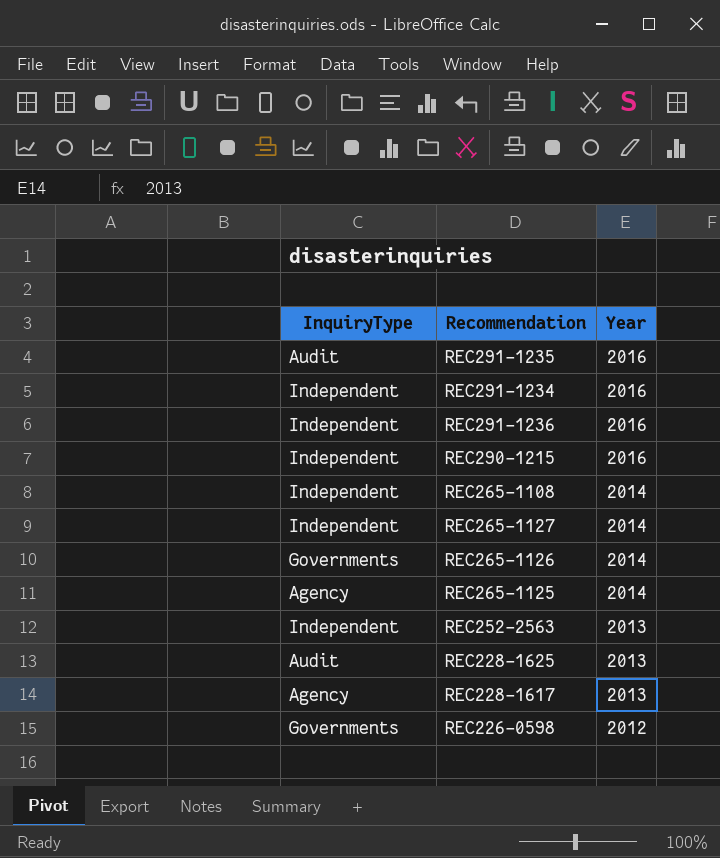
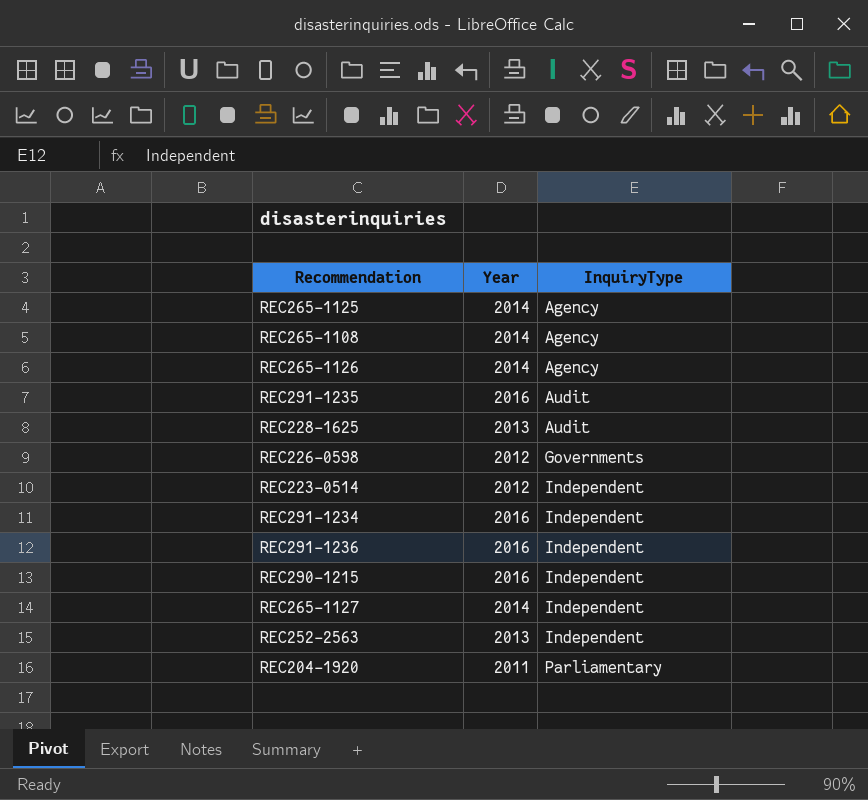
row order: Year descending -> InquiryType ascending
column InquiryType | position: 1 -> 3
row REC228-1617: Agency | 2013 -> none
REC265-1108 | InquiryType: Independent -> Agency
REC265-1126 | InquiryType: Governments -> Agency
row REC223-0514: none -> 2012 | Independent
row REC204-1920: none -> 2011 | Parliamentary

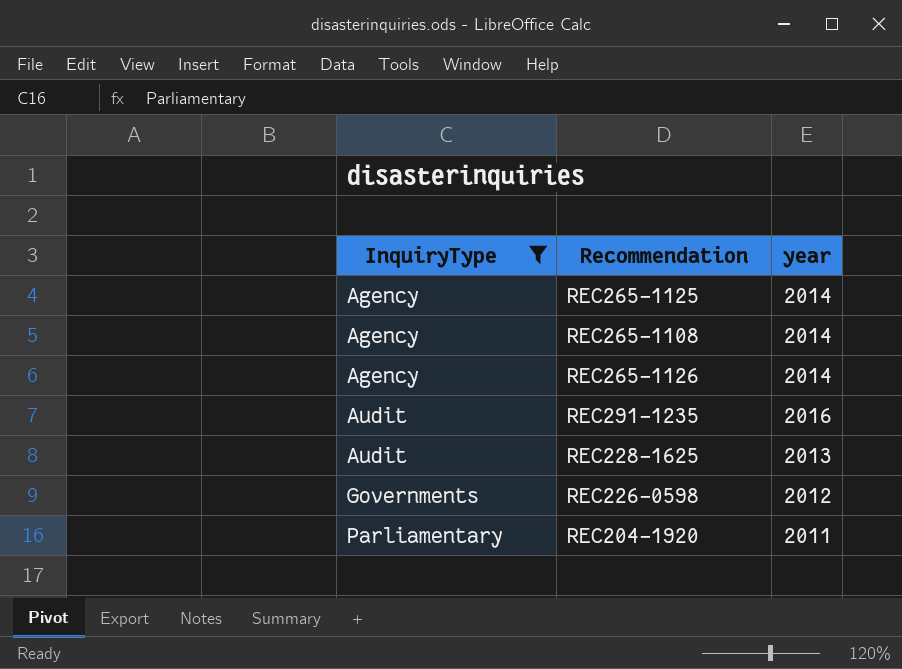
filter: none -> InquiryType != Independent
column InquiryType | position: 3 -> 1
column name: Year -> year

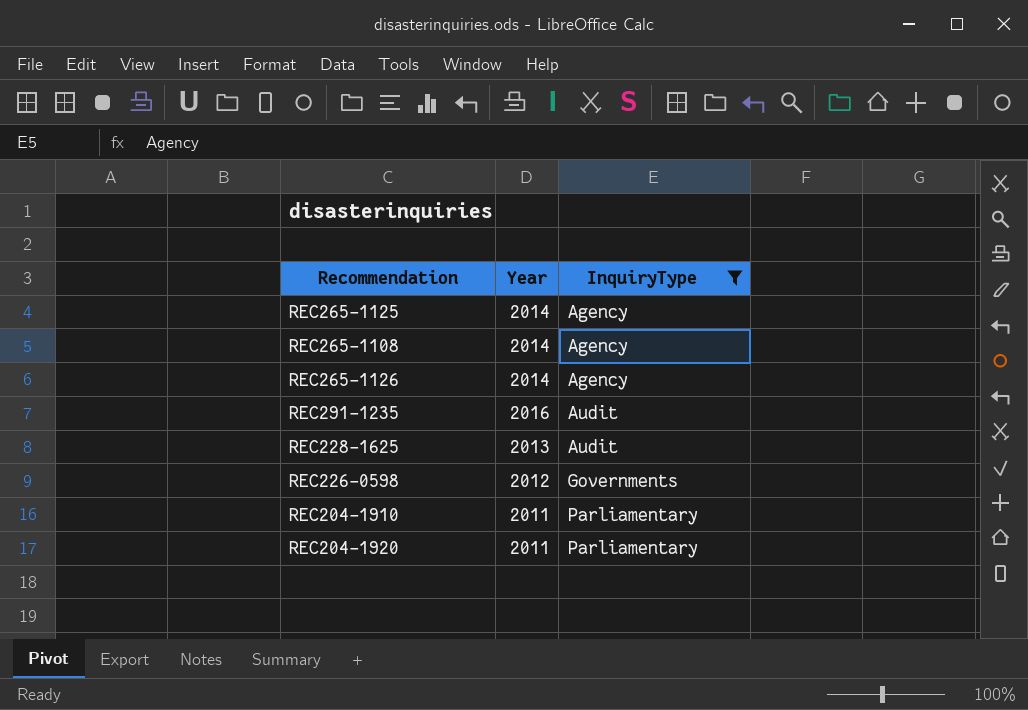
column name: year -> Year
column InquiryType | position: 1 -> 3
row REC204-1910: none -> 2011 | Parliamentary

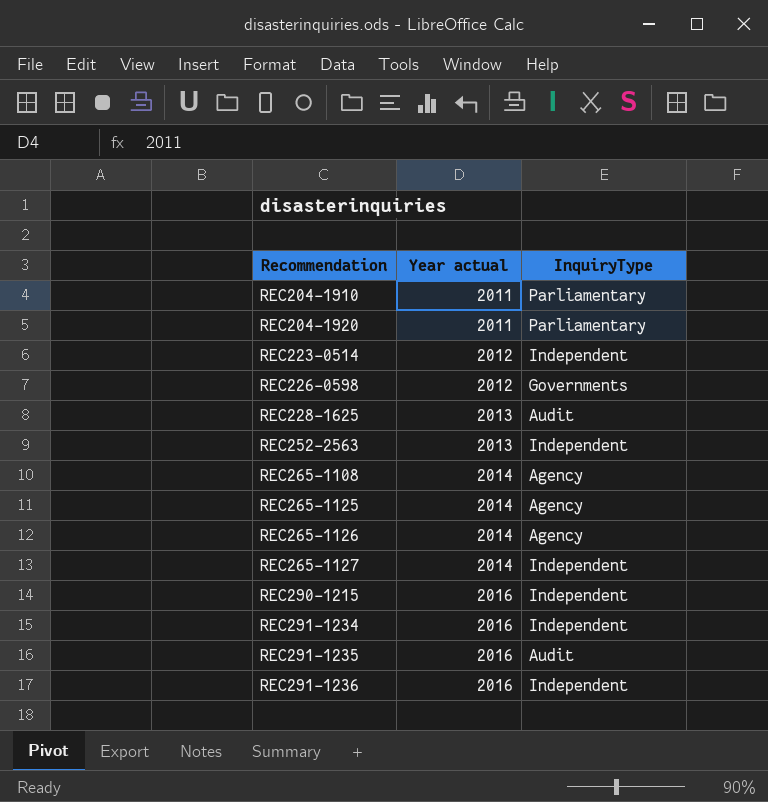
filter: InquiryType != Independent -> none
row order: InquiryType ascending -> Recommendation ascending
column name: Year -> Year actual

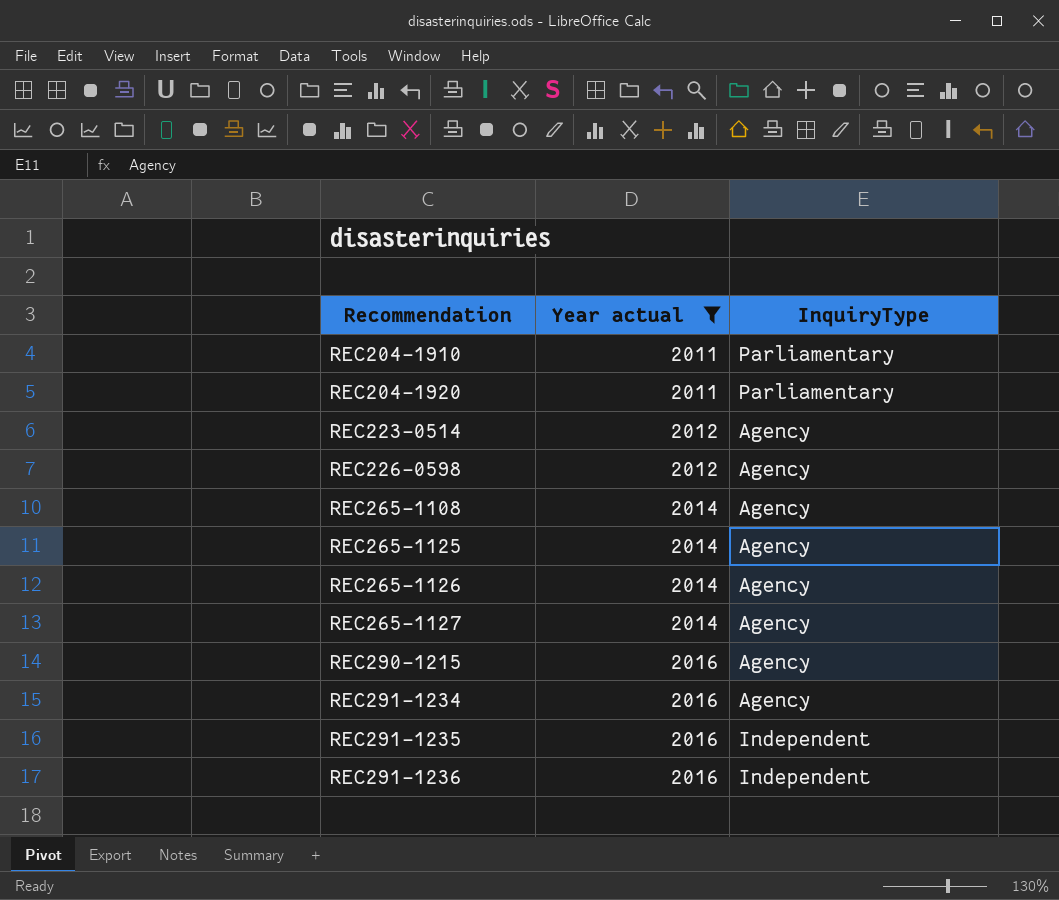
filter: none -> Year actual != 2013
REC223-0514 | InquiryType: Independent -> Agency
REC226-0598 | InquiryType: Governments -> Agency
REC265-1127 | InquiryType: Independent -> Agency
REC290-1215 | InquiryType: Independent -> Agency
REC291-1234 | InquiryType: Independent -> Agency
REC291-1235 | InquiryType: Audit -> Independent

